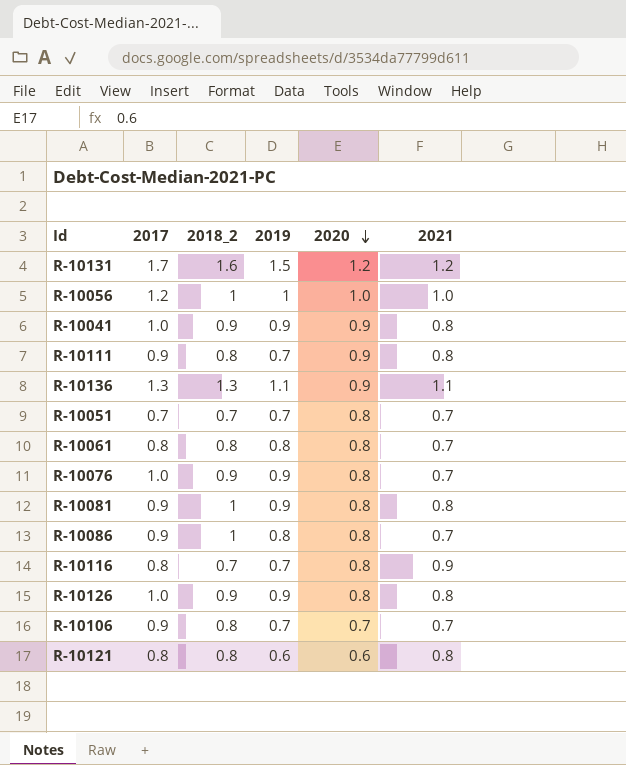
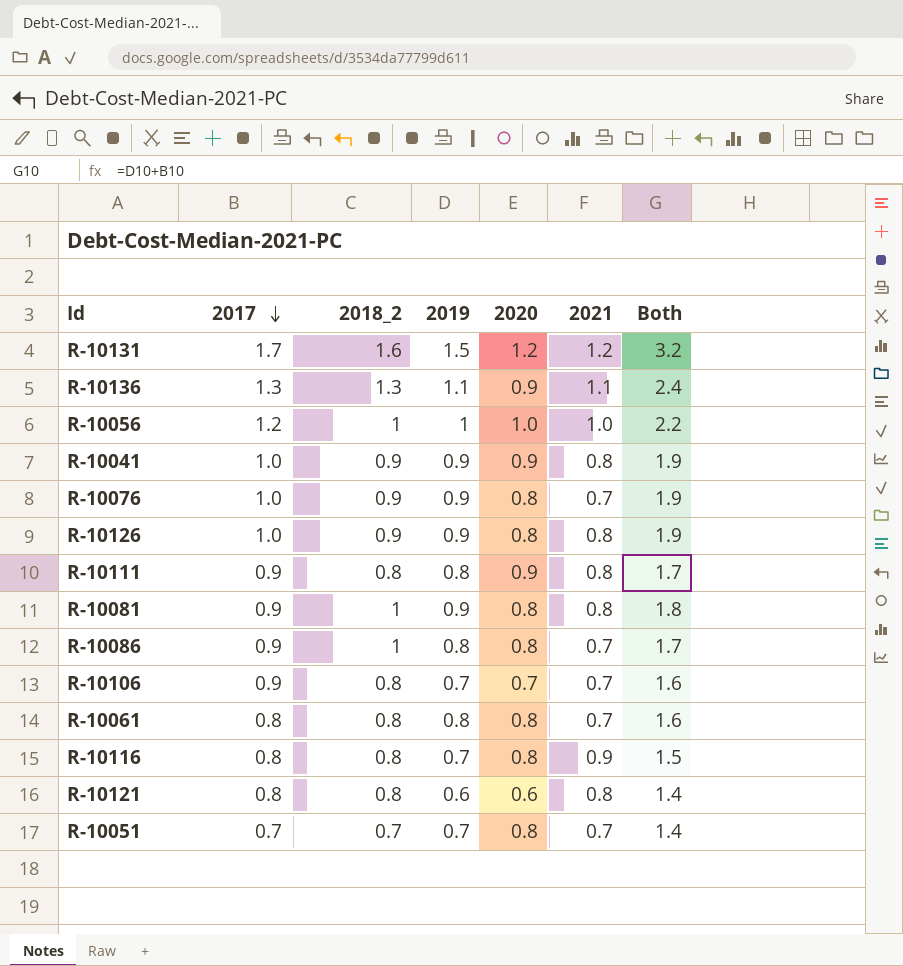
row order: 2020 descending -> 2017 descending
column Both | formula: none -> [2017] + [2019]
R-10111 | 2019: 0.7 -> 0.8
R-10116 | 2018_2: 0.7 -> 0.8

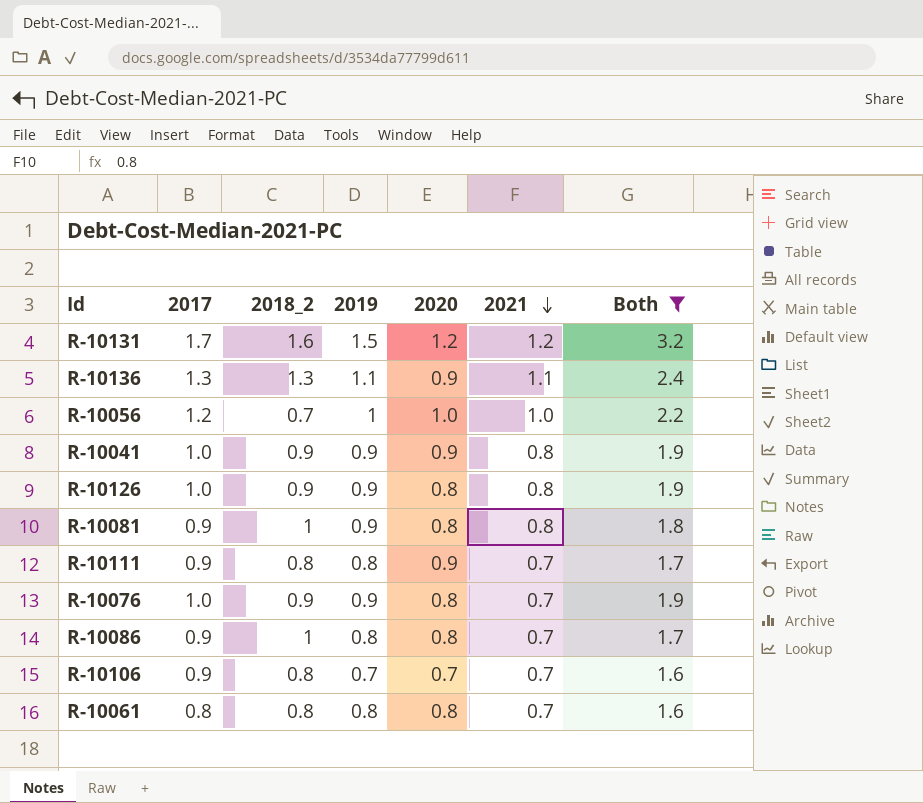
filter: none -> Both >= 1.6
row order: 2017 descending -> 2021 descending
R-10056 | 2018_2: 1 -> 0.7
R-10111 | 2021: 0.8 -> 0.7

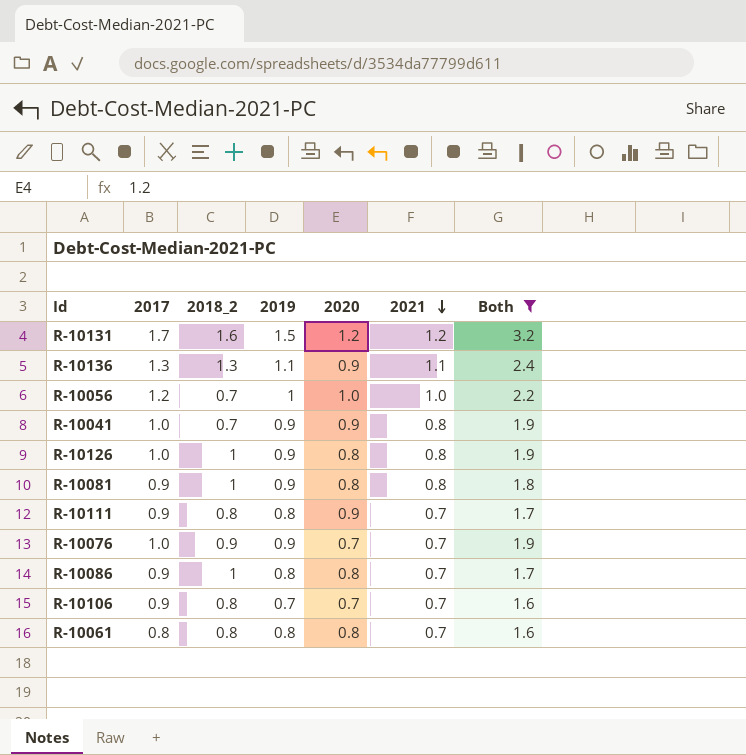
R-10041 | 2018_2: 0.9 -> 0.7
R-10126 | 2018_2: 0.9 -> 1
R-10076 | 2020: 0.8 -> 0.7

